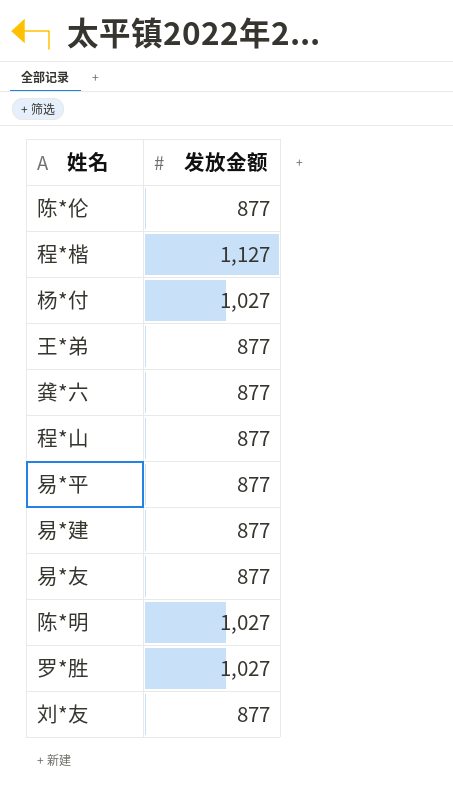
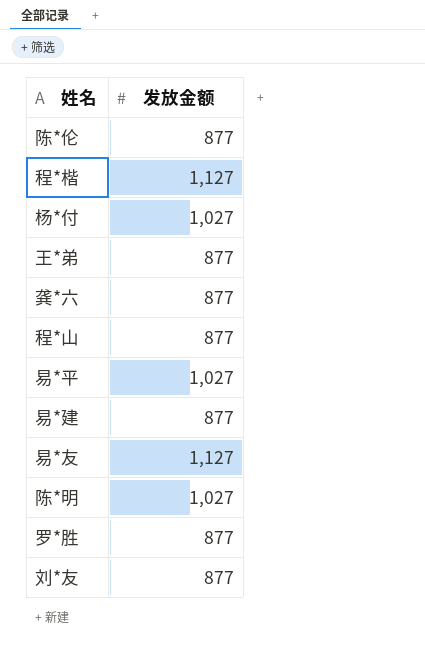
易*平 | 发放金额: 877 -> 1,027
易*友 | 发放金额: 877 -> 1,127
罗*胜 | 发放金额: 1,027 -> 877

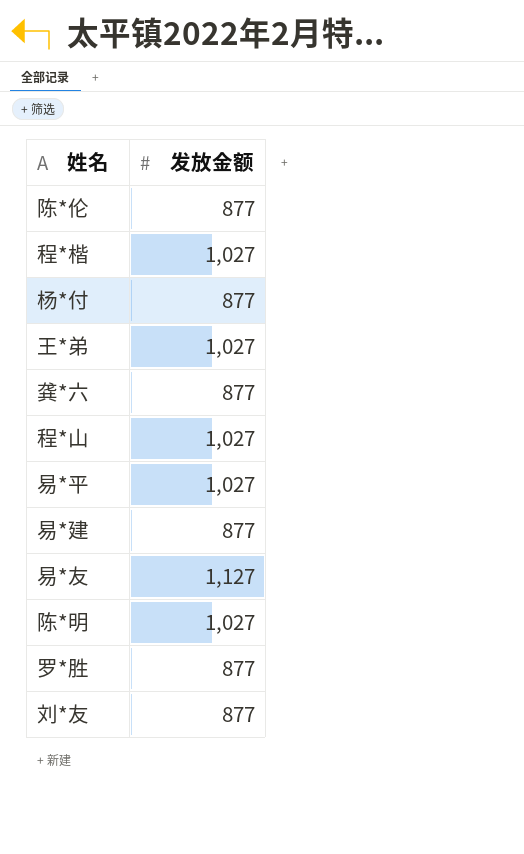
程*楷 | 发放金额: 1,127 -> 1,027
杨*付 | 发放金额: 1,027 -> 877
王*弟 | 发放金额: 877 -> 1,027
程*山 | 发放金额: 877 -> 1,027

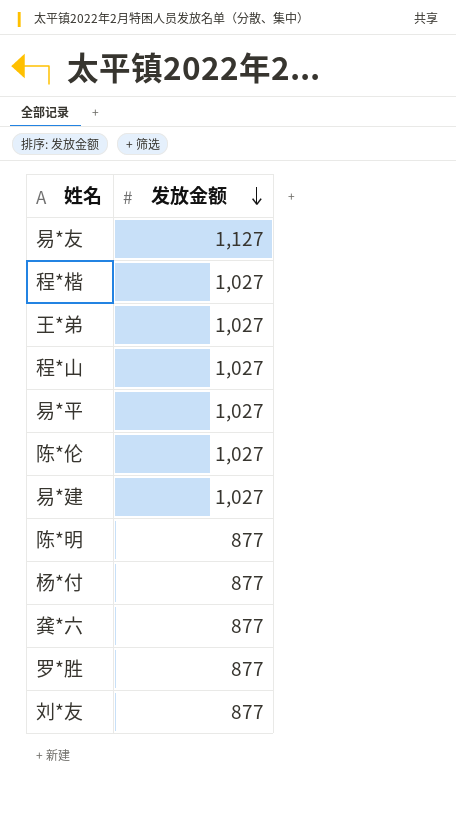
row order: none -> 发放金额 descending
陈*伦 | 发放金额: 877 -> 1,027
易*建 | 发放金额: 877 -> 1,027
陈*明 | 发放金额: 1,027 -> 877

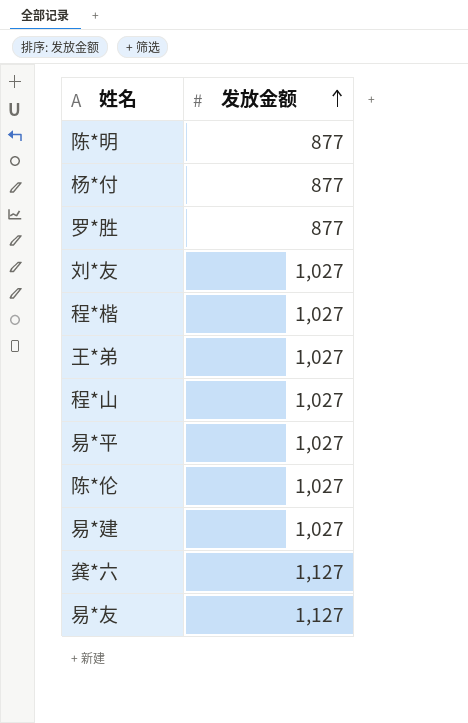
row order: 发放金额 descending -> 发放金额 ascending
刘*友 | 发放金额: 877 -> 1,027
龚*六 | 发放金额: 877 -> 1,127

